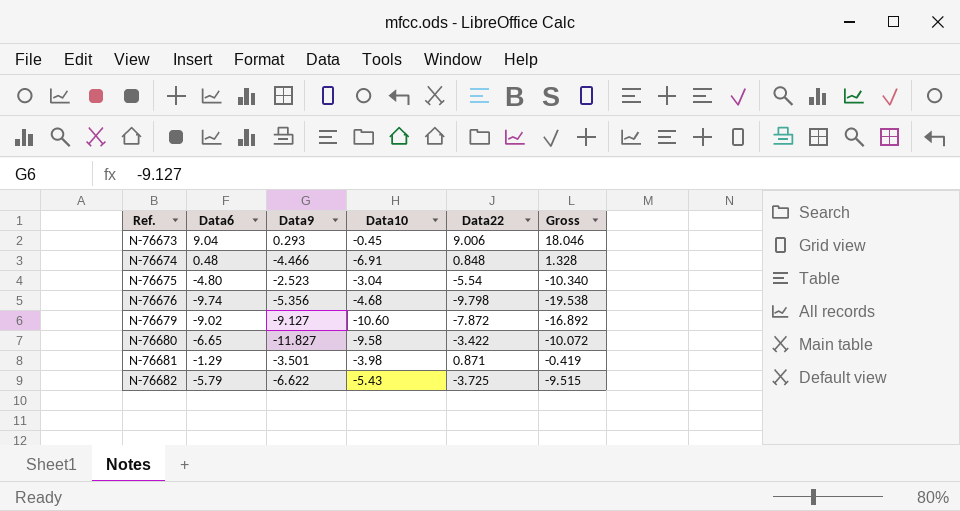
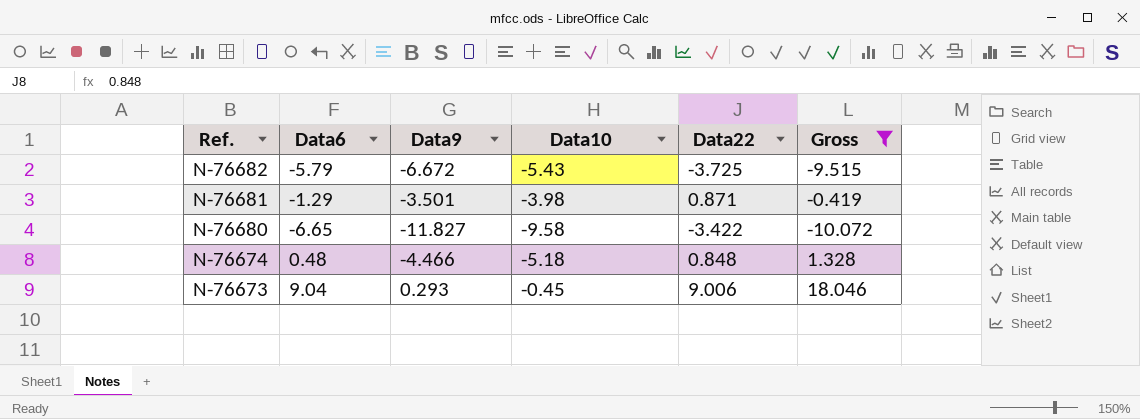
filter: none -> Gross >= -10.072
row order: Ref. ascending -> Ref. descending
N-76682 | Data9: -6.622 -> -6.672
N-76674 | Data10: -6.91 -> -5.18

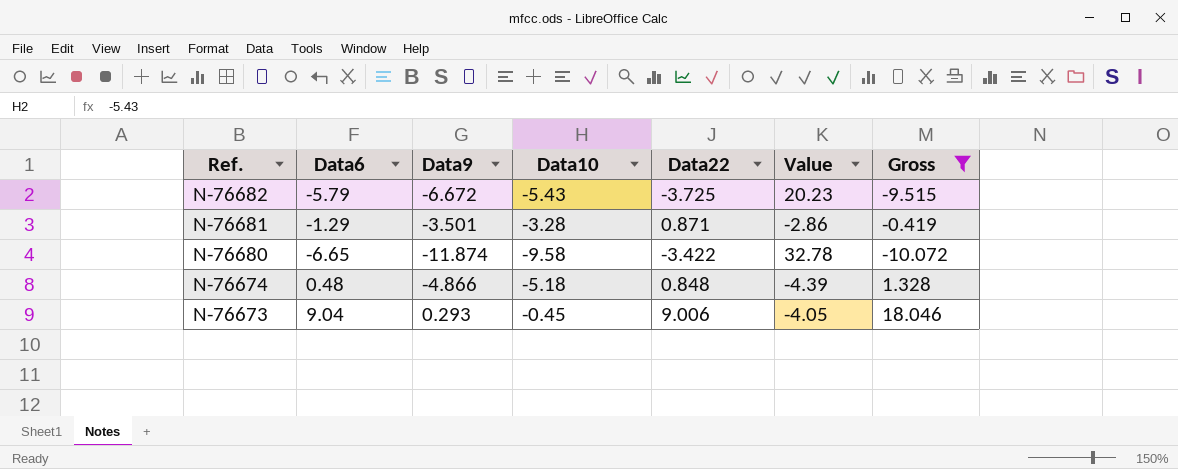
column Value | formula: none -> [Data10] * [Data22]
N-76681 | Data10: -3.98 -> -3.28
N-76680 | Data9: -11.827 -> -11.874
N-76674 | Data9: -4.466 -> -4.866

